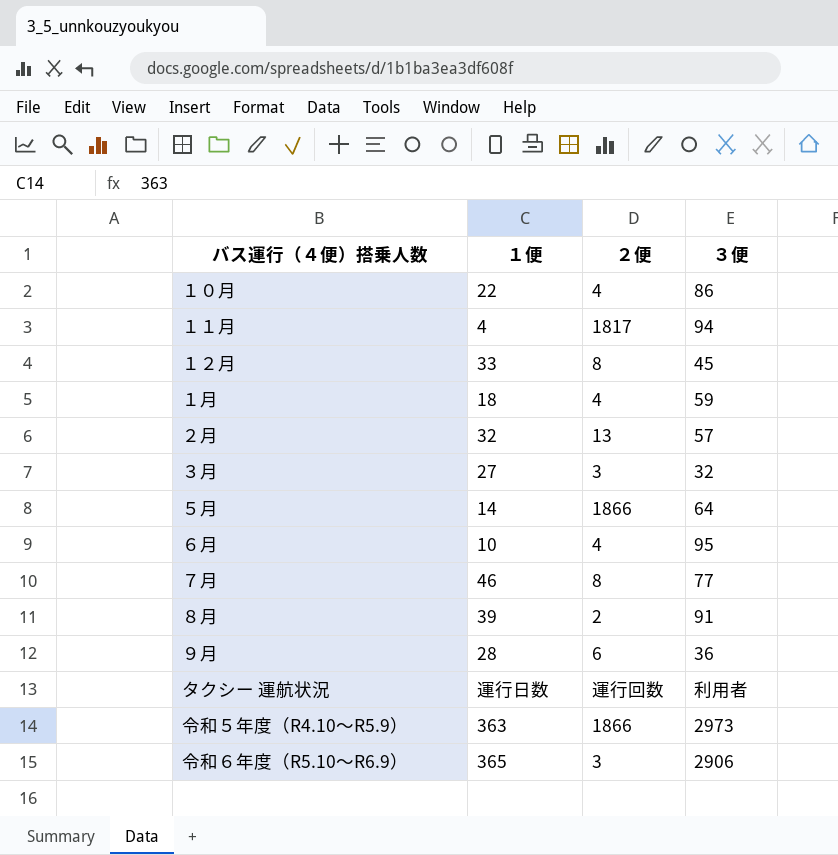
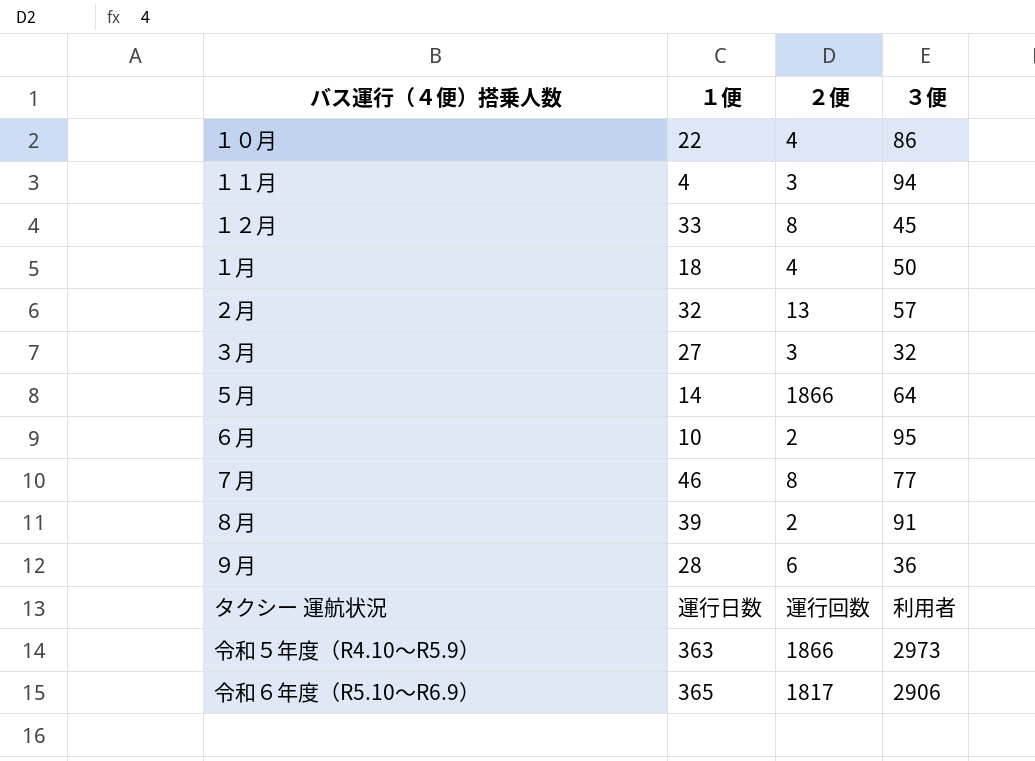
１１月 | ２便: 1817 -> 3
１月 | ３便: 59 -> 50
６月 | ２便: 4 -> 2
令和６年度（R5.10～R6.9） | ２便: 3 -> 1817

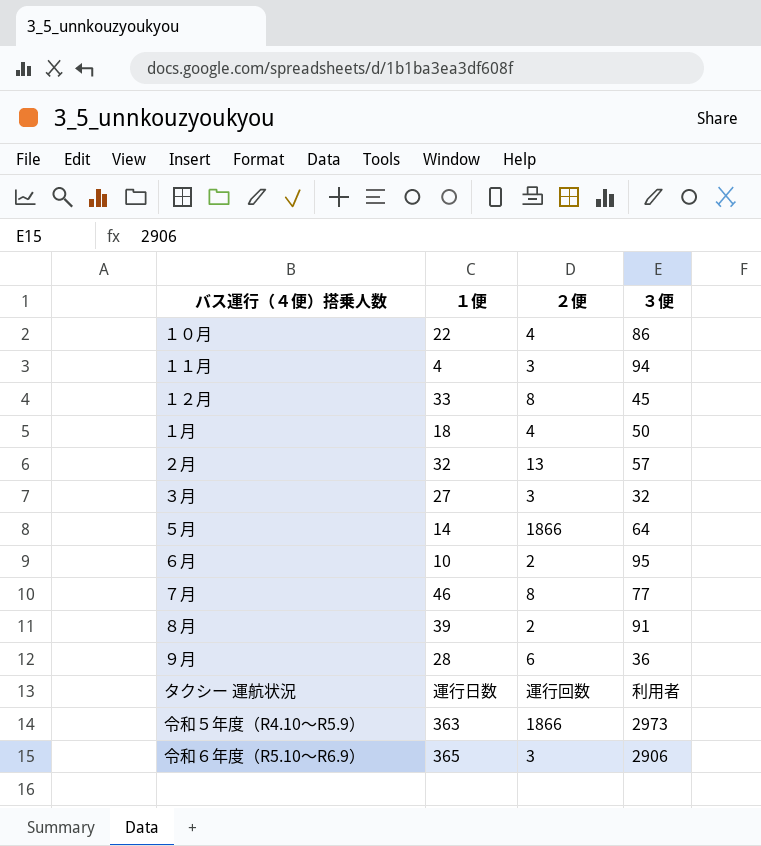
令和６年度（R5.10～R6.9） | ２便: 1817 -> 3

